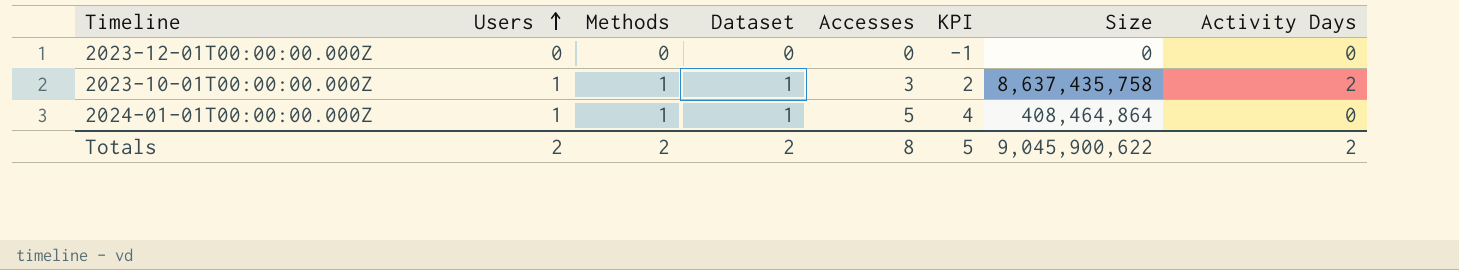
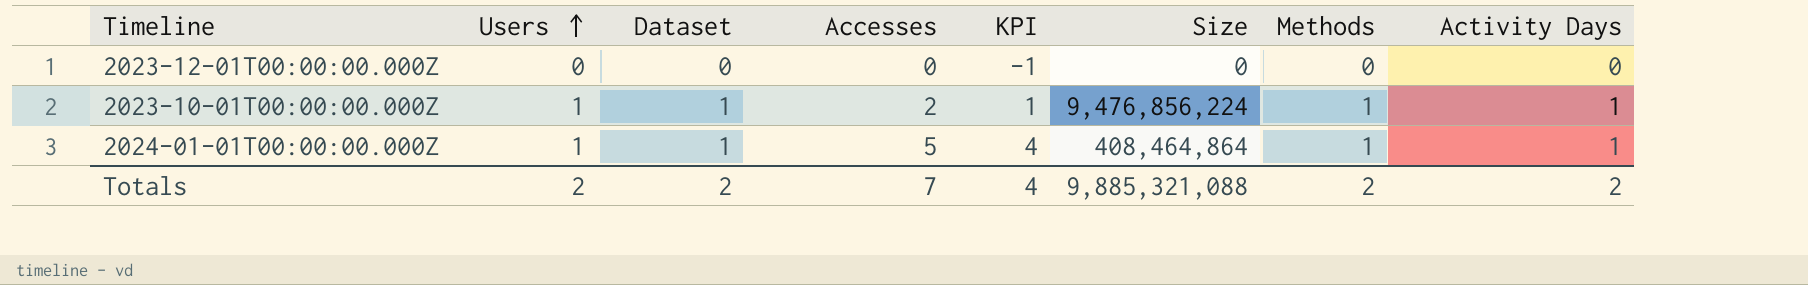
column Methods | position: 3 -> 7
2023-10-01T00:00:00.000Z | Accesses: 3 -> 2
2023-10-01T00:00:00.000Z | KPI: 2 -> 1
2023-10-01T00:00:00.000Z | Size: 8,637,435,758 -> 9,476,856,224
2023-10-01T00:00:00.000Z | Activity Days: 2 -> 1
2024-01-01T00:00:00.000Z | Activity Days: 0 -> 1
Totals | Accesses: 8 -> 7
Totals | KPI: 5 -> 4
Totals | Size: 9,045,900,622 -> 9,885,321,088

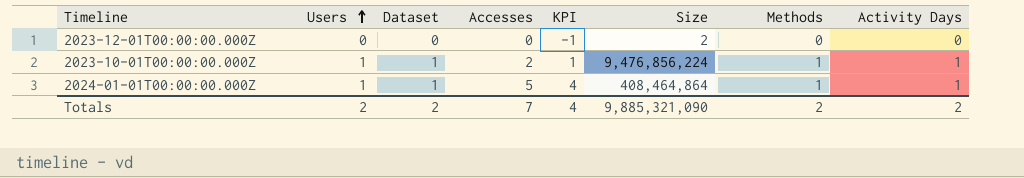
2023-12-01T00:00:00.000Z | Size: 0 -> 2
Totals | Size: 9,885,321,088 -> 9,885,321,090

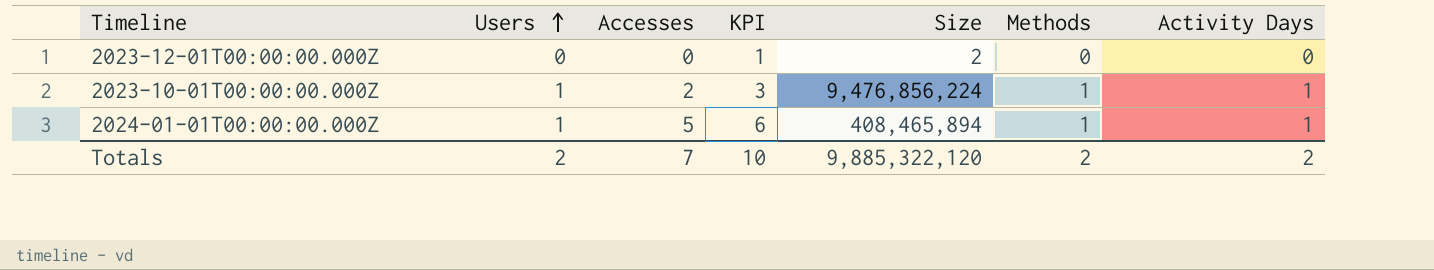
column Dataset | position: 3 -> none
column KPI | formula: [Accesses] - 1 -> [Accesses] + 1
2024-01-01T00:00:00.000Z | Size: 408,464,864 -> 408,465,894
Totals | KPI: 4 -> 10
Totals | Size: 9,885,321,090 -> 9,885,322,120

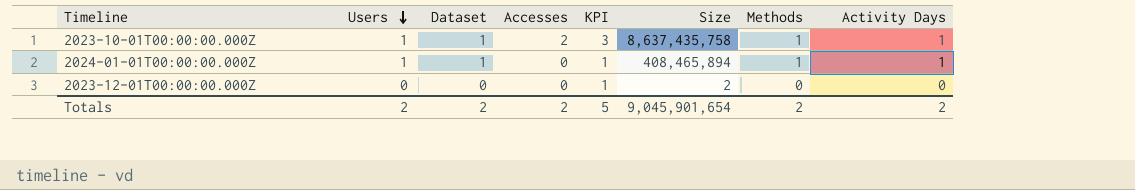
row order: Users ascending -> Users descending
column Dataset | position: none -> 3
2023-10-01T00:00:00.000Z | Size: 9,476,856,224 -> 8,637,435,758
2024-01-01T00:00:00.000Z | Accesses: 5 -> 0
2024-01-01T00:00:00.000Z | KPI: 6 -> 1
Totals | Accesses: 7 -> 2
Totals | KPI: 10 -> 5
Totals | Size: 9,885,322,120 -> 9,045,901,654

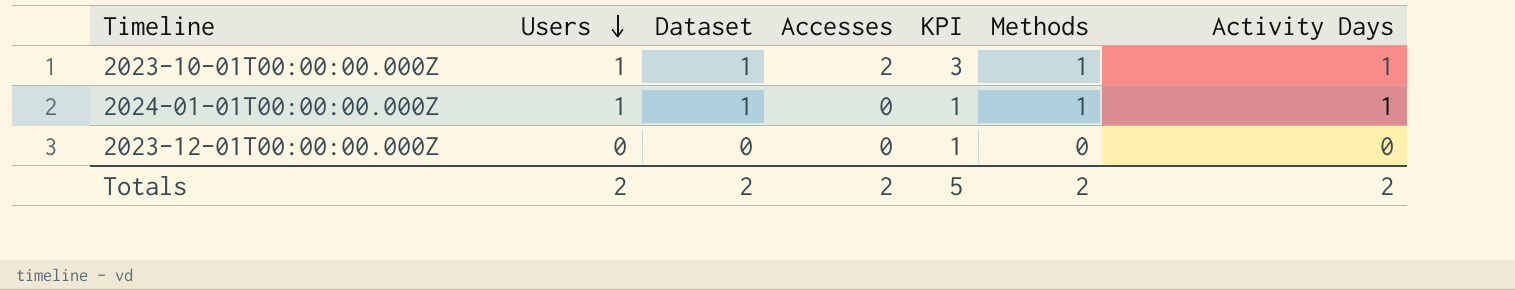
column Size | position: 6 -> none

